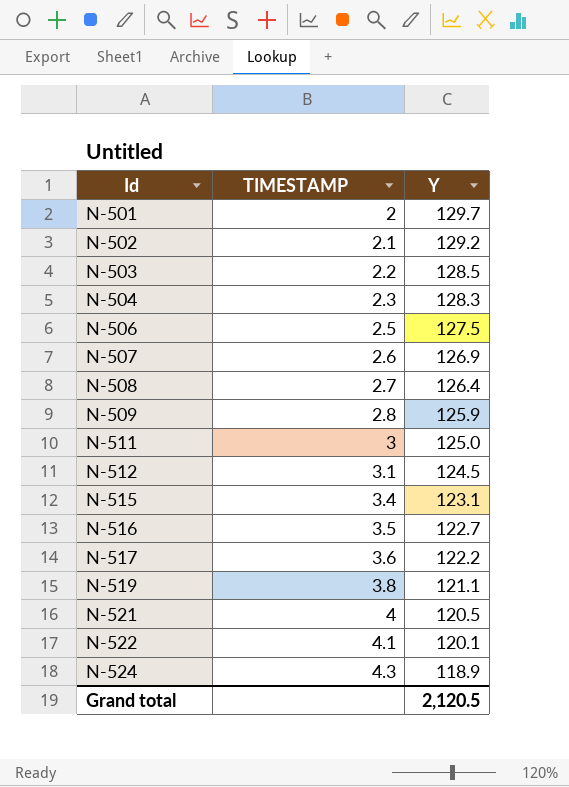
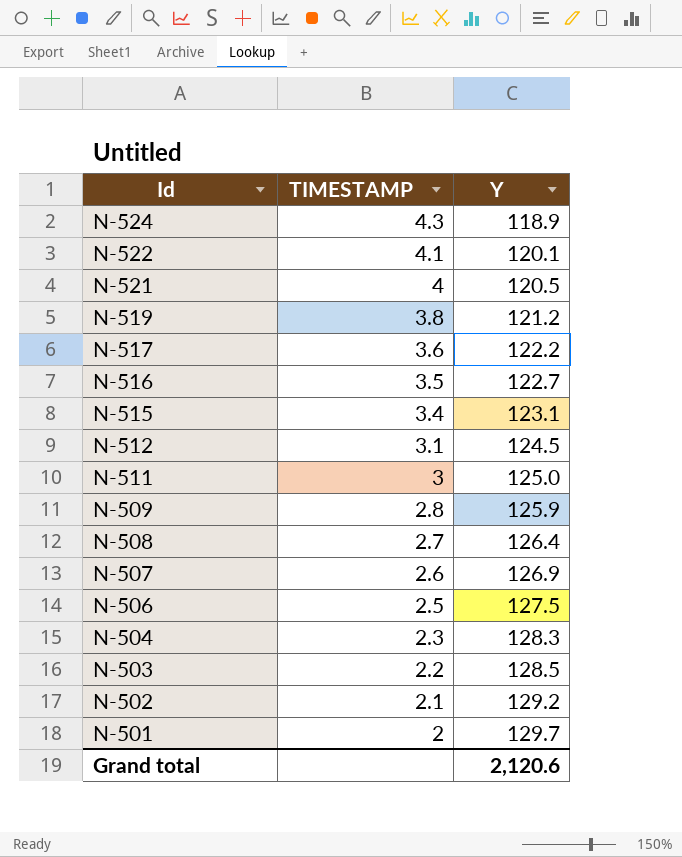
row order: Id ascending -> Id descending
N-519 | Y: 121.1 -> 121.2
Grand total | Y: 2,120.5 -> 2,120.6

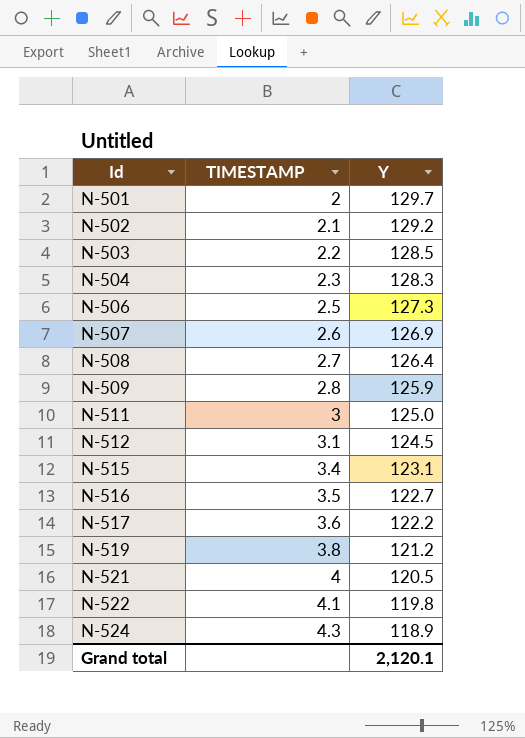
row order: Id descending -> Id ascending
N-506 | Y: 127.5 -> 127.3
N-522 | Y: 120.1 -> 119.8
Grand total | Y: 2,120.6 -> 2,120.1

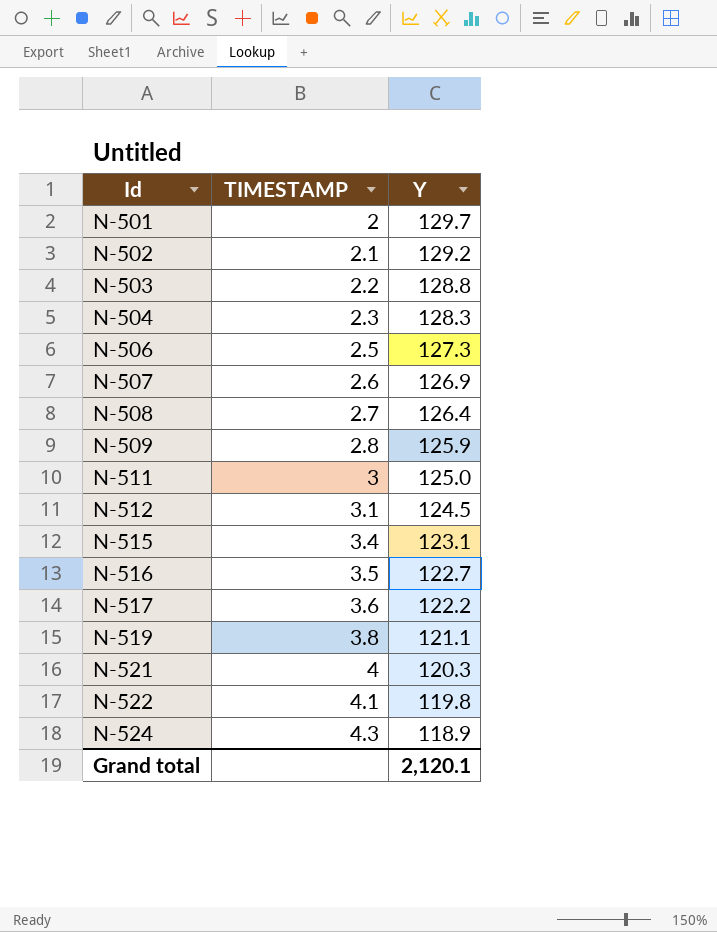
N-503 | Y: 128.5 -> 128.8
N-519 | Y: 121.2 -> 121.1
N-521 | Y: 120.5 -> 120.3

